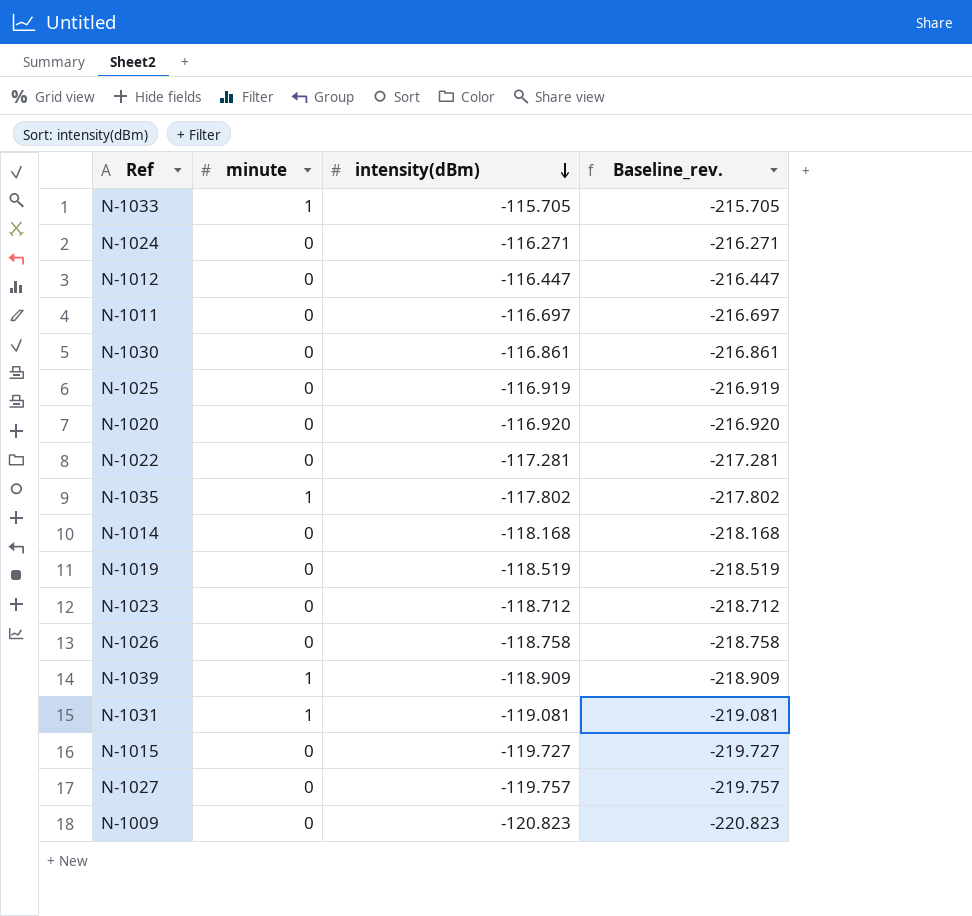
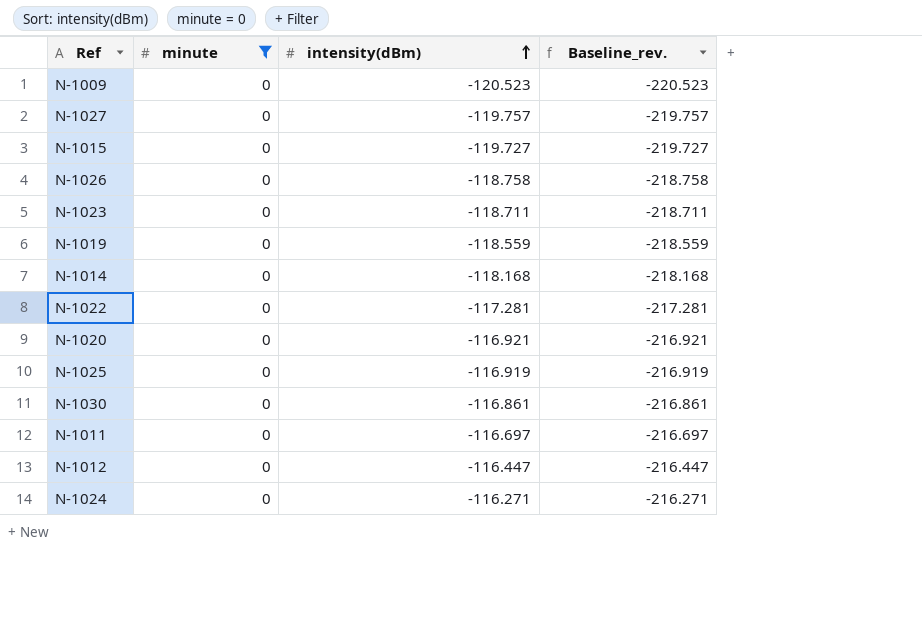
filter: none -> minute = 0
row order: intensity(dBm) descending -> intensity(dBm) ascending
N-1009 | intensity(dBm): -120.823 -> -120.523
N-1009 | Baseline_rev.: -220.823 -> -220.523
N-1023 | intensity(dBm): -118.712 -> -118.711
N-1023 | Baseline_rev.: -218.712 -> -218.711
N-1019 | intensity(dBm): -118.519 -> -118.559
N-1019 | Baseline_rev.: -218.519 -> -218.559
N-1020 | intensity(dBm): -116.920 -> -116.921
N-1020 | Baseline_rev.: -216.920 -> -216.921

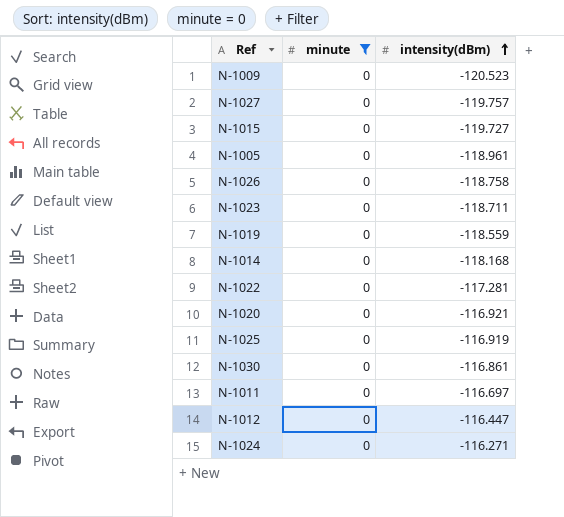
column Baseline_rev. | formula: [intensity(dBm)] - 100 -> none
row N-1005: none -> 0 | -118.961

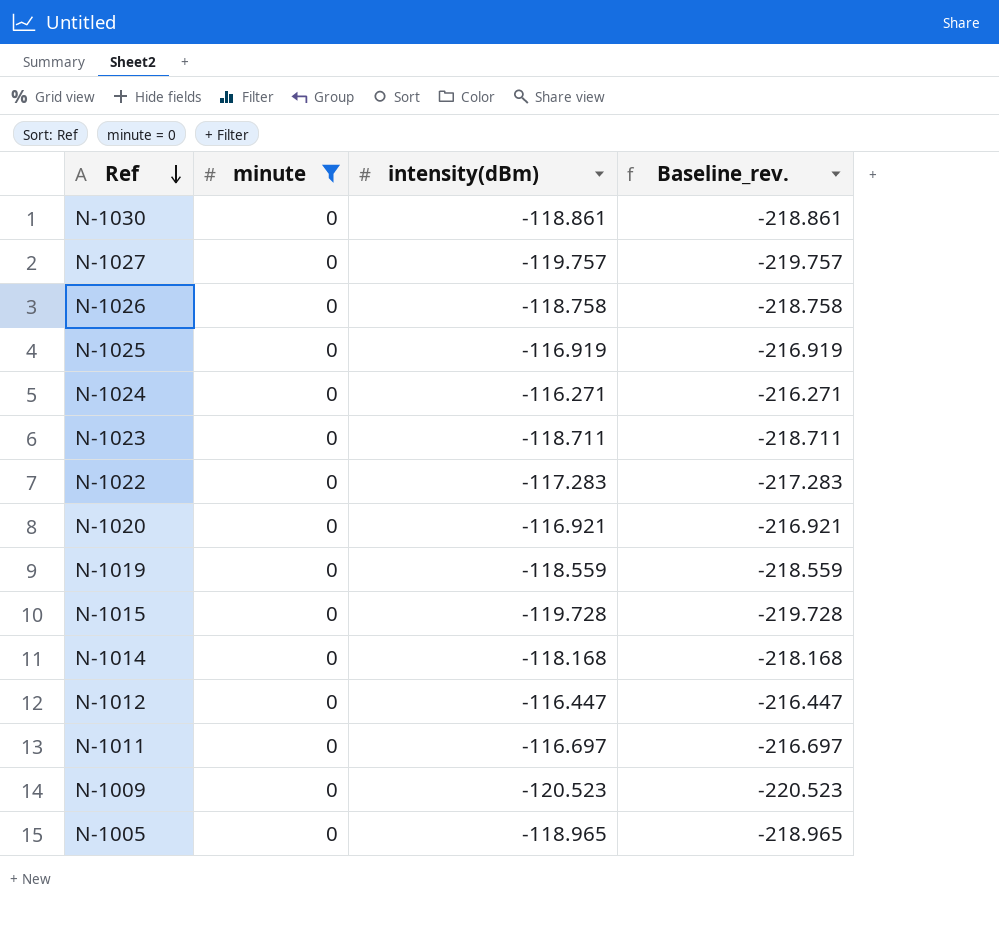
row order: intensity(dBm) ascending -> Ref descending
column Baseline_rev. | formula: none -> [intensity(dBm)] - 100
N-1030 | intensity(dBm): -116.861 -> -118.861
N-1022 | intensity(dBm): -117.281 -> -117.283
N-1015 | intensity(dBm): -119.727 -> -119.728
N-1005 | intensity(dBm): -118.961 -> -118.965

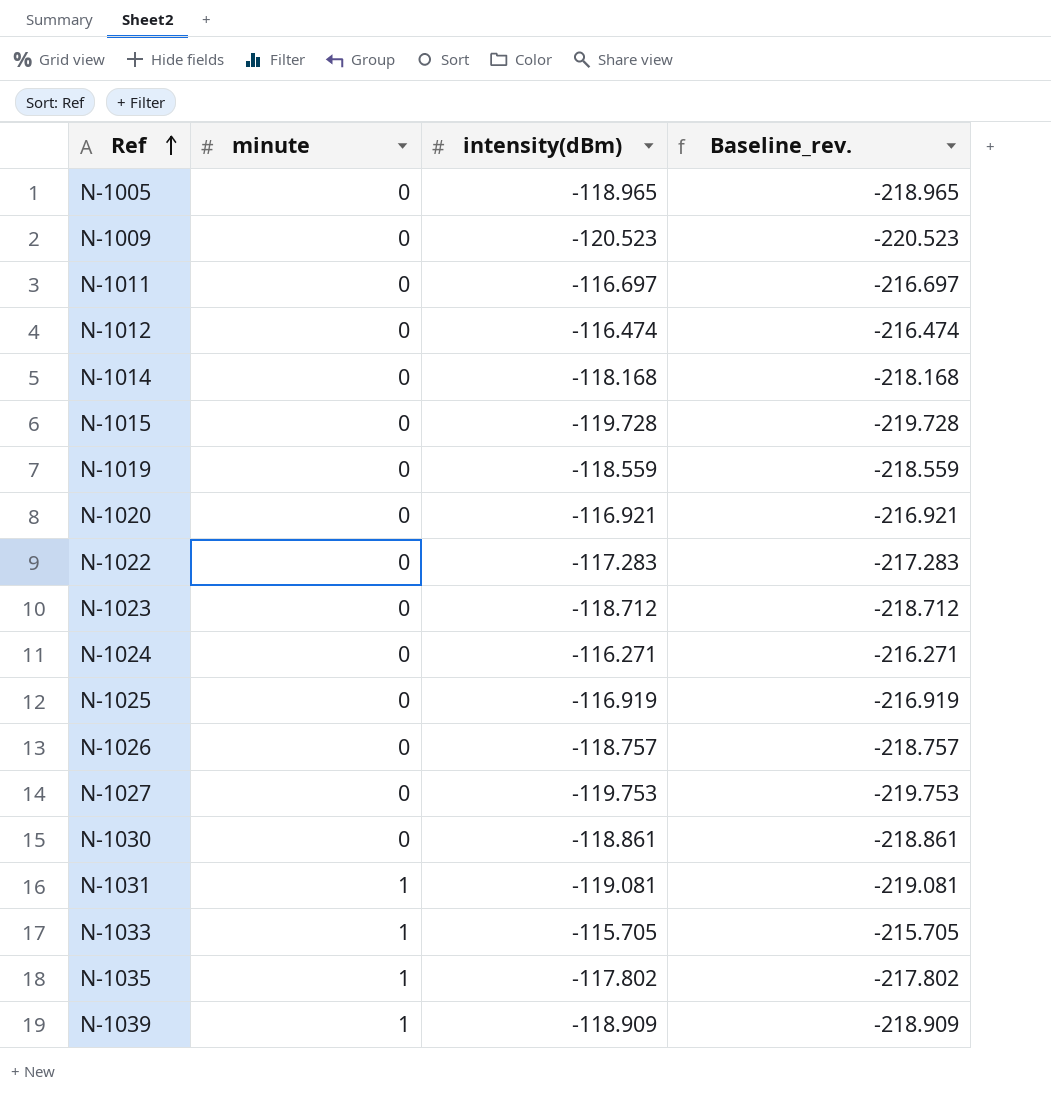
filter: minute = 0 -> none
row order: Ref descending -> Ref ascending
N-1012 | intensity(dBm): -116.447 -> -116.474
N-1012 | Baseline_rev.: -216.447 -> -216.474
N-1023 | intensity(dBm): -118.711 -> -118.712
N-1023 | Baseline_rev.: -218.711 -> -218.712
N-1026 | intensity(dBm): -118.758 -> -118.757
N-1026 | Baseline_rev.: -218.758 -> -218.757
N-1027 | intensity(dBm): -119.757 -> -119.753
N-1027 | Baseline_rev.: -219.757 -> -219.753

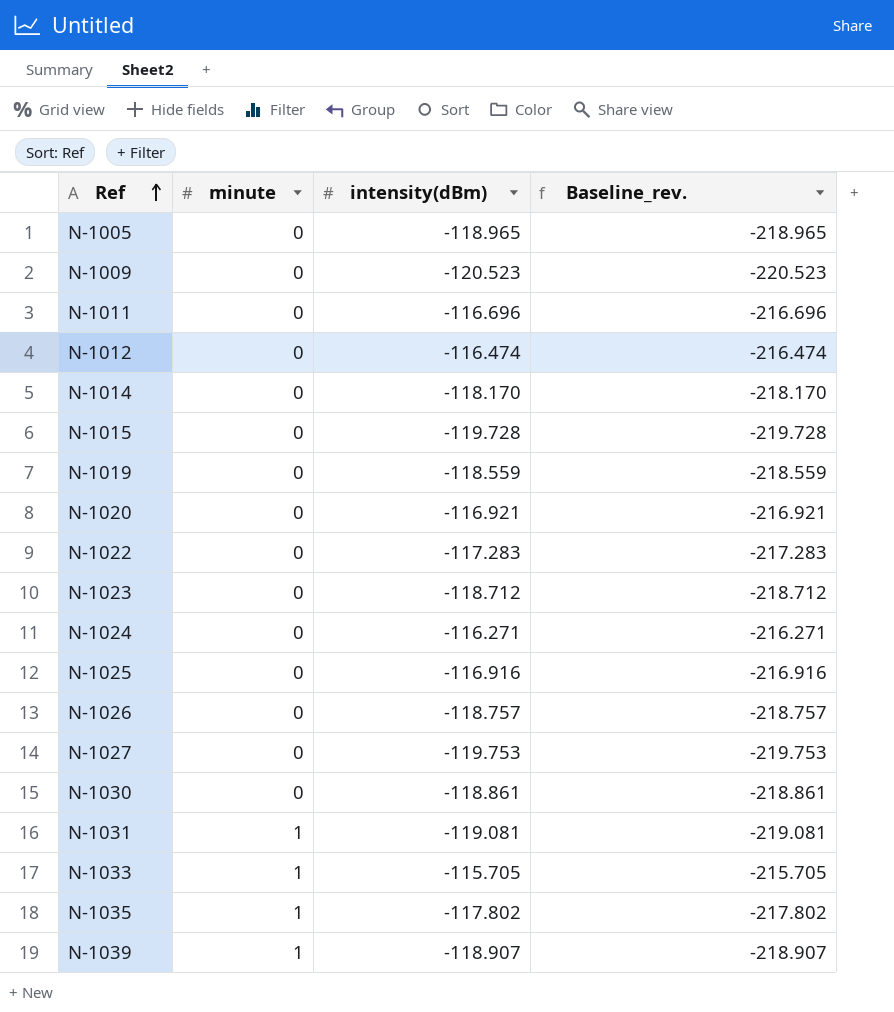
N-1011 | intensity(dBm): -116.697 -> -116.696
N-1011 | Baseline_rev.: -216.697 -> -216.696
N-1014 | intensity(dBm): -118.168 -> -118.170
N-1014 | Baseline_rev.: -218.168 -> -218.170
N-1025 | intensity(dBm): -116.919 -> -116.916
N-1025 | Baseline_rev.: -216.919 -> -216.916
N-1039 | intensity(dBm): -118.909 -> -118.907
N-1039 | Baseline_rev.: -218.909 -> -218.907

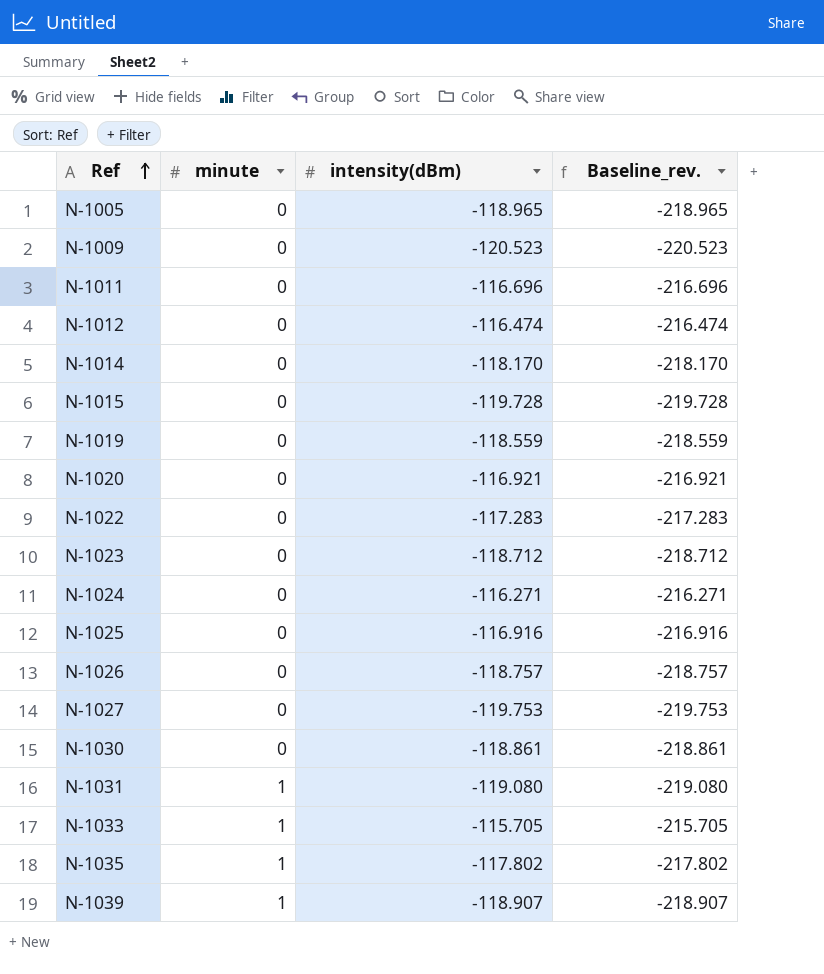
N-1031 | intensity(dBm): -119.081 -> -119.080
N-1031 | Baseline_rev.: -219.081 -> -219.080

